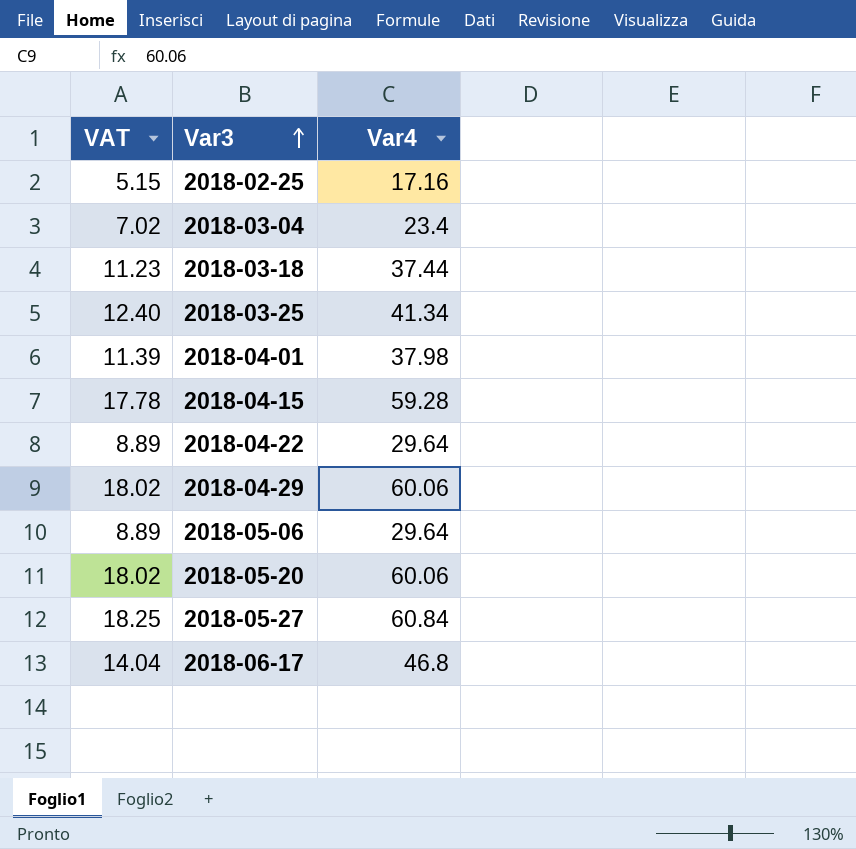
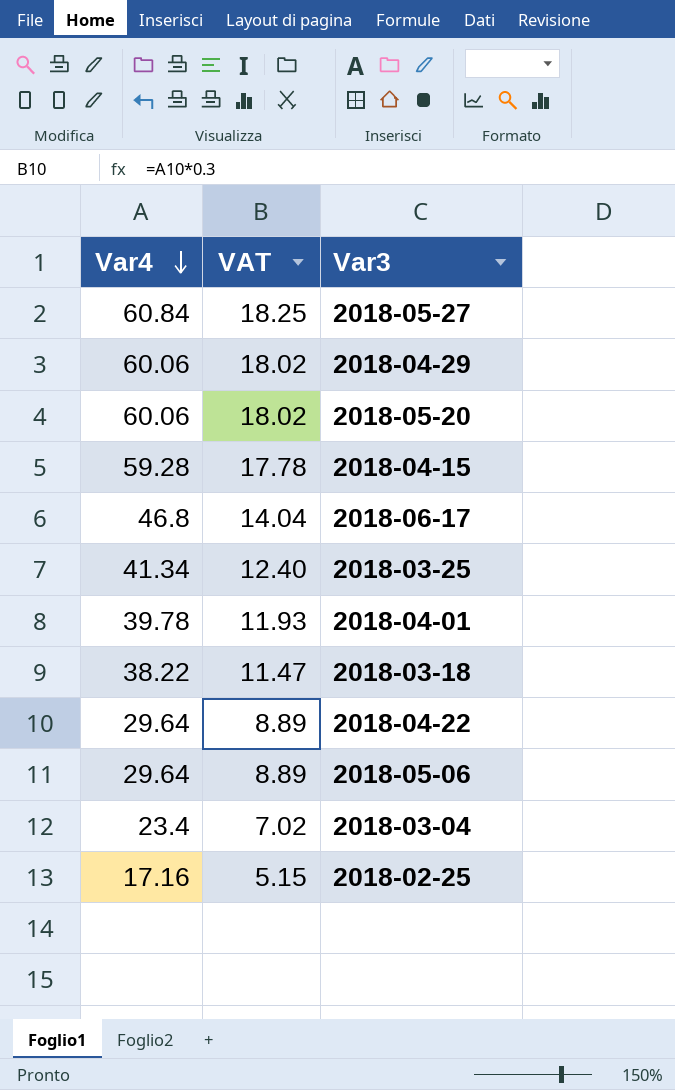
row order: Var3 ascending -> Var4 descending
column Var4 | position: 3 -> 1
2018-04-01 | Var4: 37.98 -> 39.78
2018-04-01 | VAT: 11.39 -> 11.93
2018-03-18 | Var4: 37.44 -> 38.22
2018-03-18 | VAT: 11.23 -> 11.47

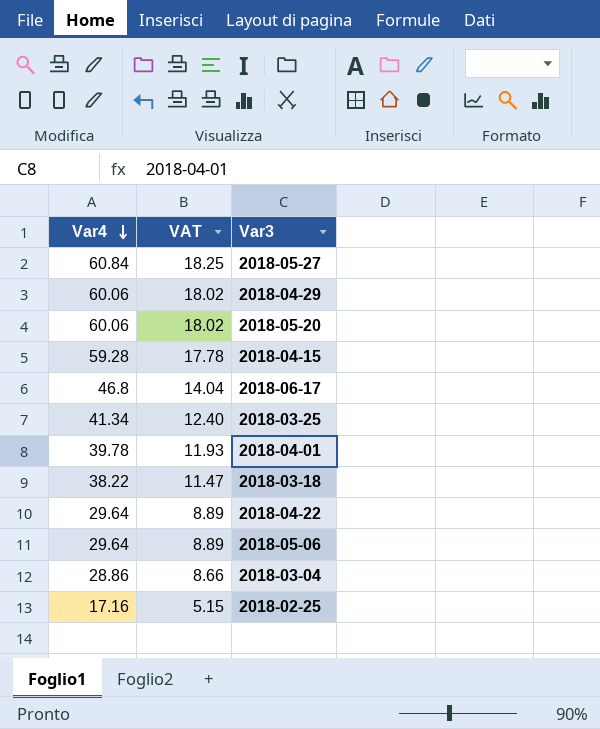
2018-03-04 | Var4: 23.4 -> 28.86
2018-03-04 | VAT: 7.02 -> 8.66

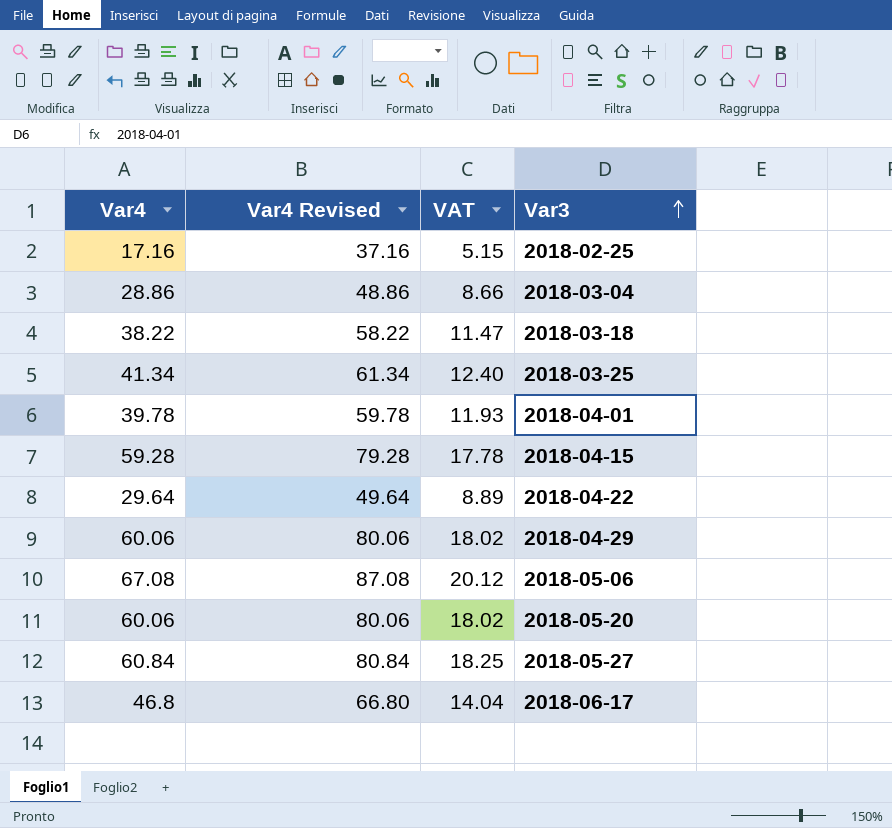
row order: Var4 descending -> Var3 ascending
column Var4 Revised | formula: none -> [Var4] + 20
2018-05-06 | Var4: 29.64 -> 67.08
2018-05-06 | VAT: 8.89 -> 20.12

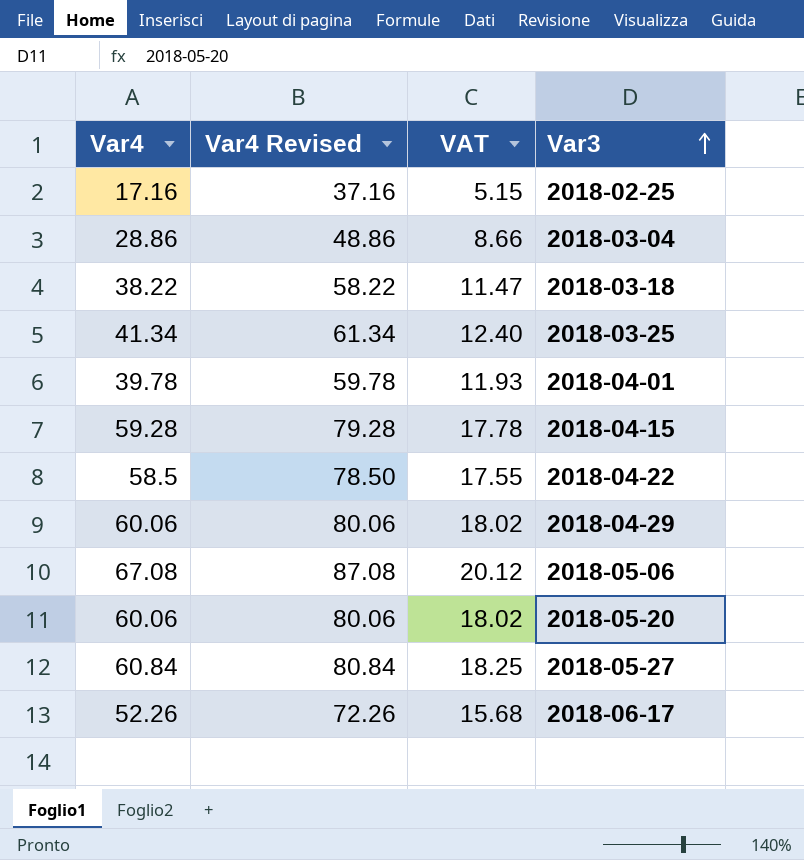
2018-04-22 | Var4: 29.64 -> 58.5
2018-04-22 | Var4 Revised: 49.64 -> 78.50
2018-04-22 | VAT: 8.89 -> 17.55
2018-06-17 | Var4: 46.8 -> 52.26
2018-06-17 | Var4 Revised: 66.80 -> 72.26
2018-06-17 | VAT: 14.04 -> 15.68

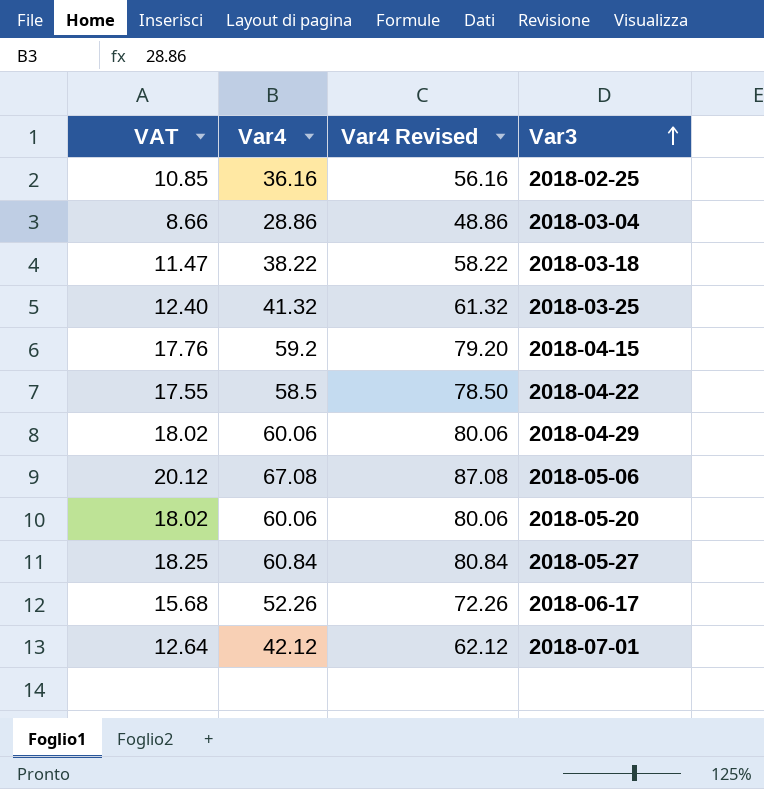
column VAT | position: 3 -> 1
row 2018-04-01: 39.78 | 59.78 | 11.93 -> none
2018-02-25 | VAT: 5.15 -> 10.85
2018-02-25 | Var4: 17.16 -> 36.16
2018-02-25 | Var4 Revised: 37.16 -> 56.16
2018-03-25 | Var4: 41.34 -> 41.32
2018-03-25 | Var4 Revised: 61.34 -> 61.32
2018-04-15 | VAT: 17.78 -> 17.76
2018-04-15 | Var4: 59.28 -> 59.2
2018-04-15 | Var4 Revised: 79.28 -> 79.20
row 2018-07-01: none -> 12.64 | 42.12 | 62.12

